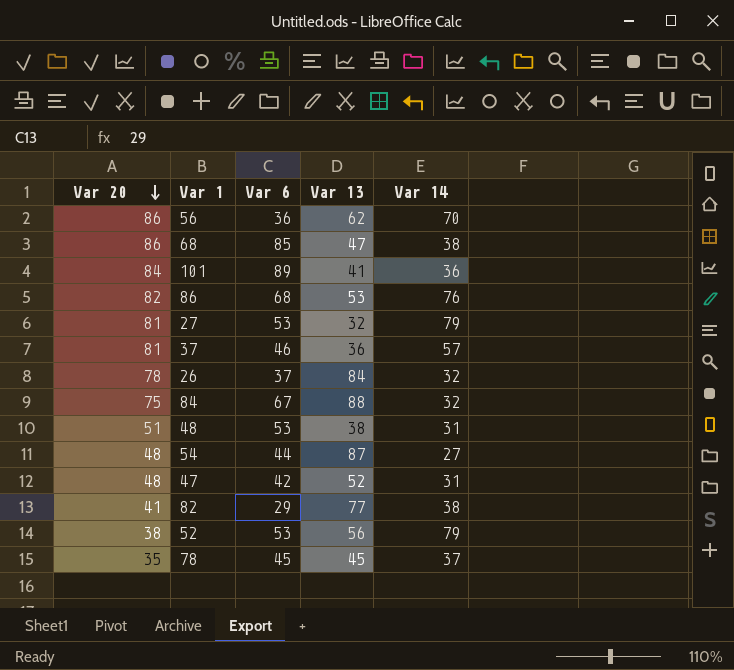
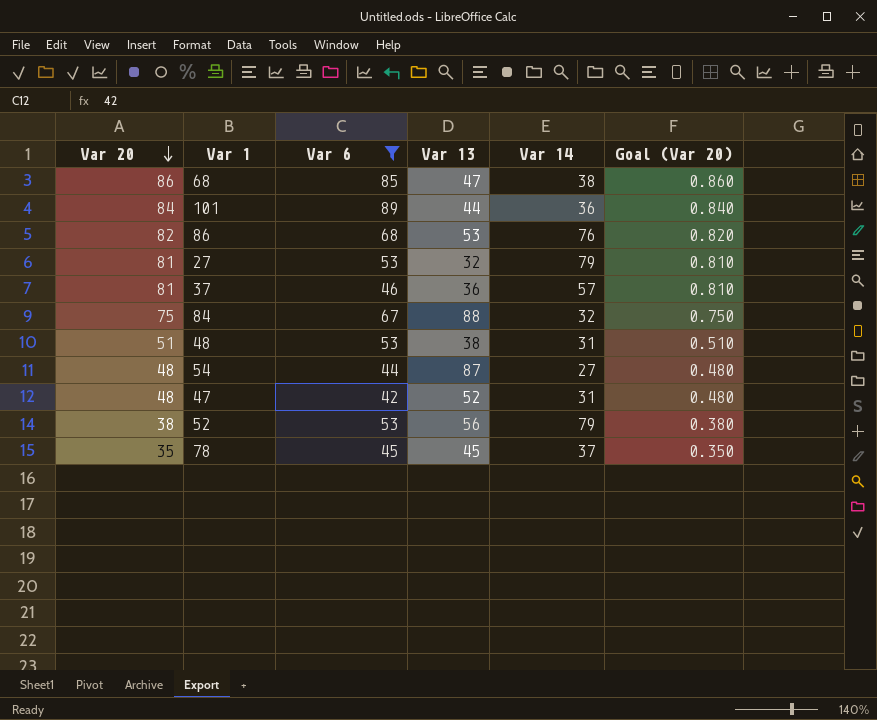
filter: none -> Var 6 >= 42
column Goal (Var 20) | formula: none -> [Var 20] * 0.01
101 | Var 13: 41 -> 44

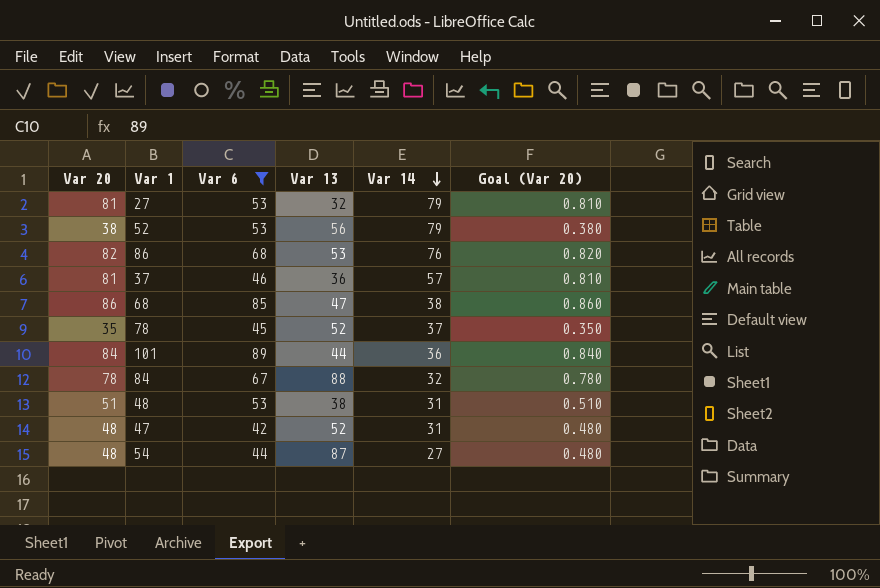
row order: Var 20 descending -> Var 14 descending
78 | Var 13: 45 -> 52
84 | Var 20: 75 -> 78
84 | Goal (Var 20): 0.750 -> 0.780

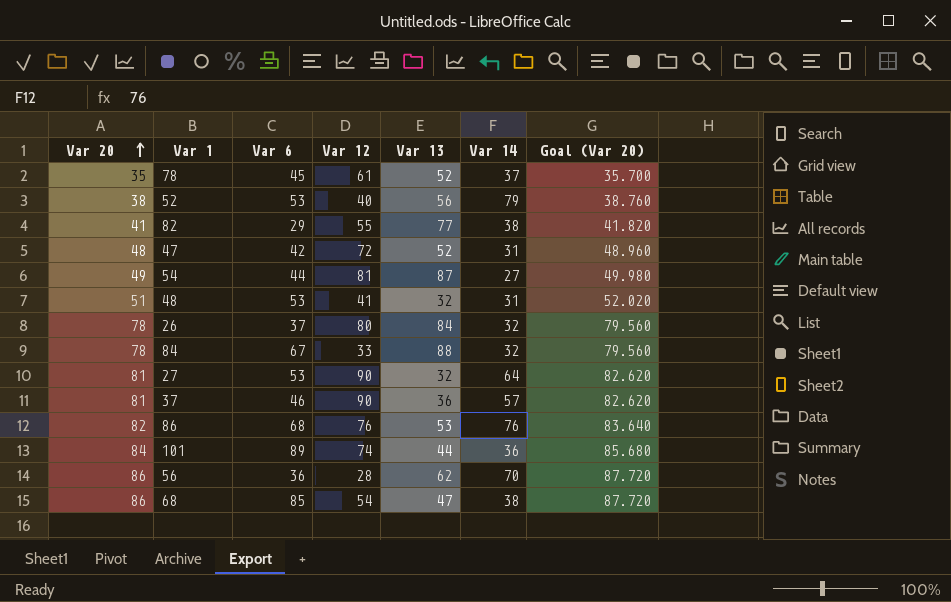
filter: Var 6 >= 42 -> none
row order: Var 14 descending -> Var 20 ascending
column Var 12 | position: none -> 4
column Goal (Var 20) | formula: [Var 20] * 0.01 -> [Var 20] * 1.02
54 | Var 20: 48 -> 49
48 | Var 13: 38 -> 32
27 | Var 14: 79 -> 64

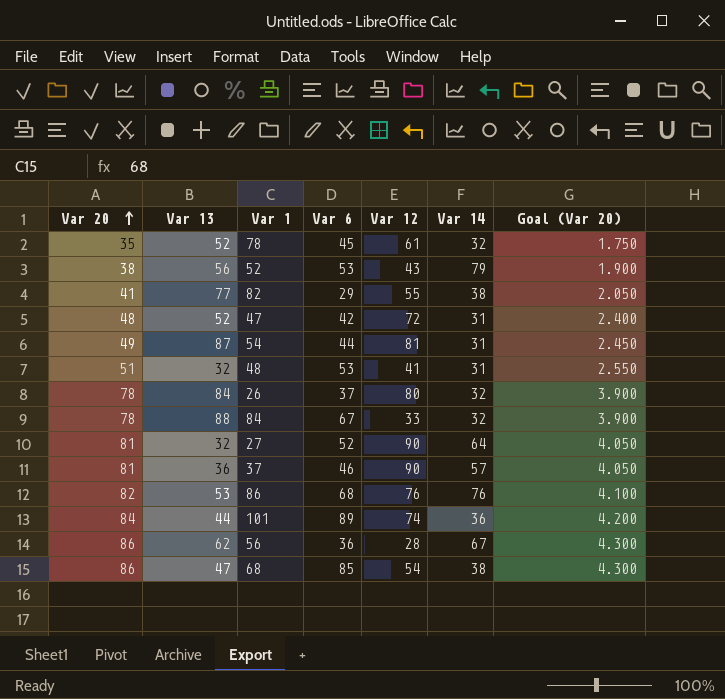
column Var 13 | position: 5 -> 2
column Goal (Var 20) | formula: [Var 20] * 1.02 -> [Var 20] * 0.05
78 | Var 14: 37 -> 32
52 | Var 12: 40 -> 43
54 | Var 14: 27 -> 31
27 | Var 6: 53 -> 52
56 | Var 14: 70 -> 67

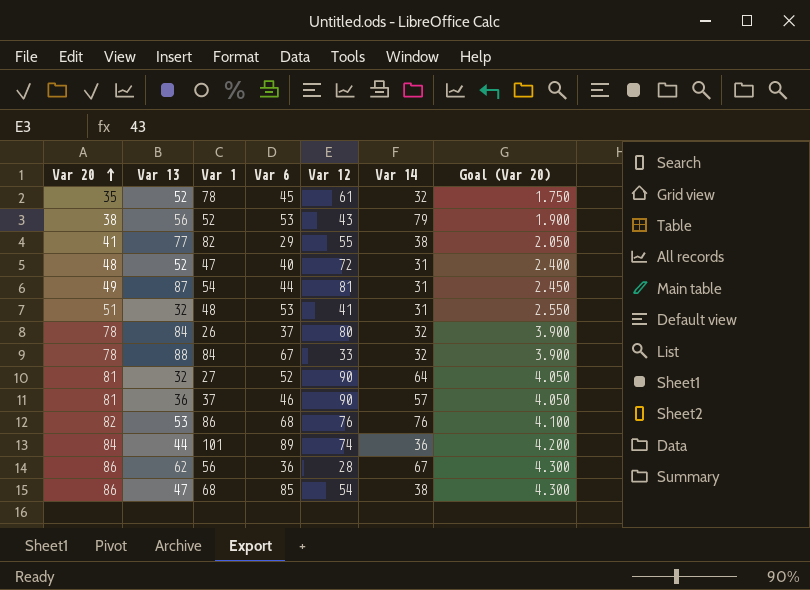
47 | Var 6: 42 -> 40

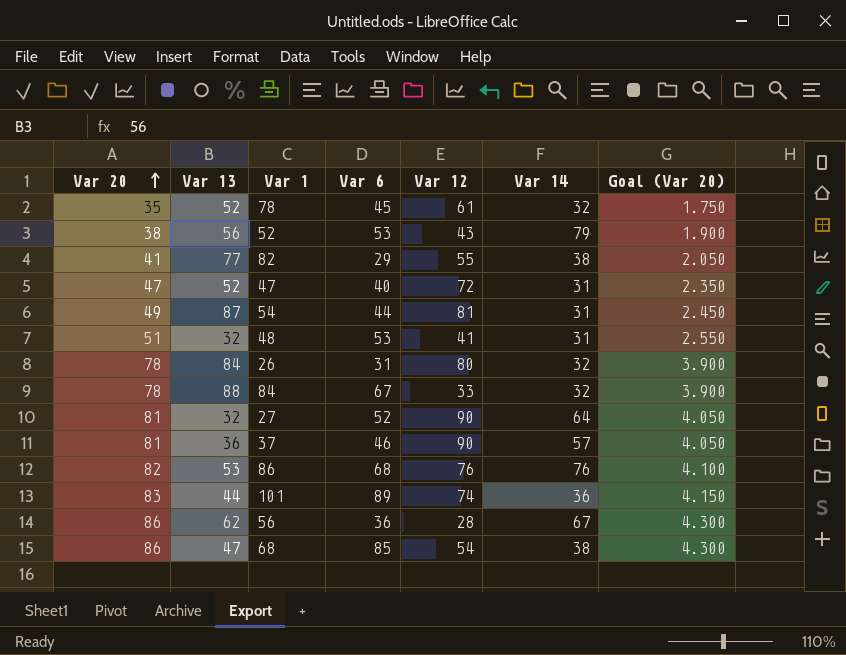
47 | Var 20: 48 -> 47
47 | Goal (Var 20): 2.400 -> 2.350
26 | Var 6: 37 -> 31
101 | Var 20: 84 -> 83
101 | Goal (Var 20): 4.200 -> 4.150

